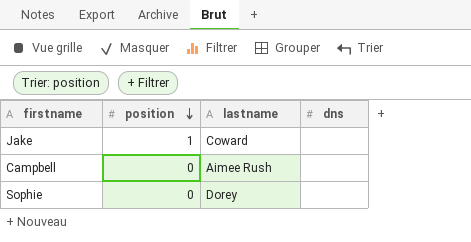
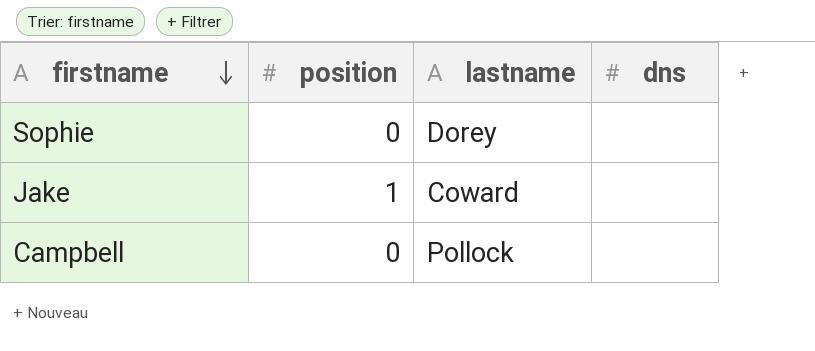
row order: position descending -> firstname descending
Campbell | lastname: Aimee Rush -> Pollock

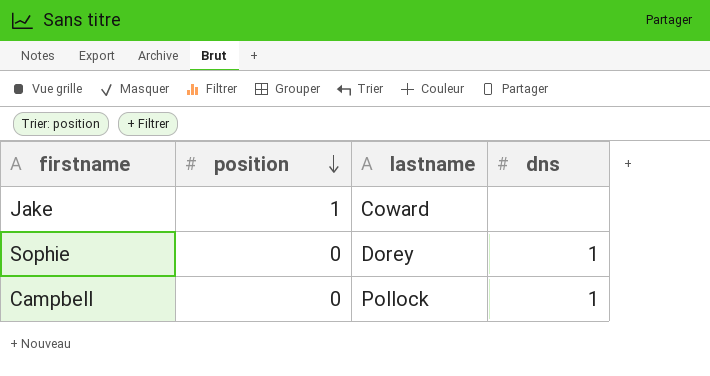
row order: firstname descending -> position descending
Sophie | dns: none -> 1
Campbell | dns: none -> 1

